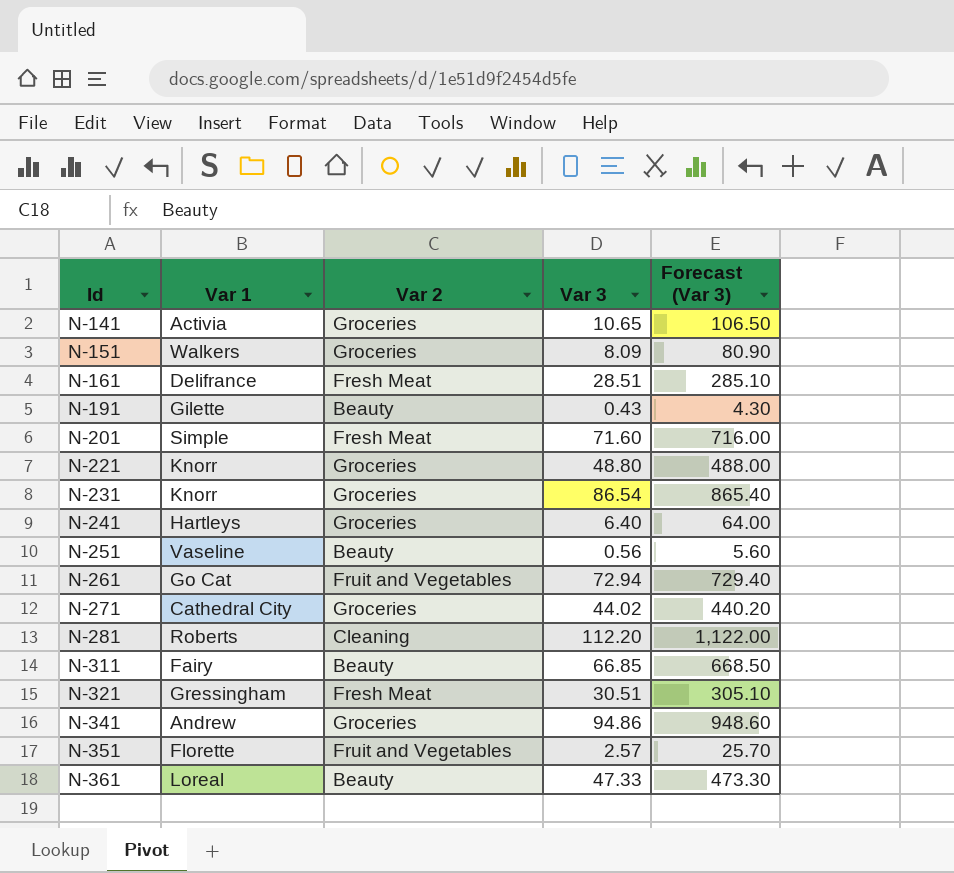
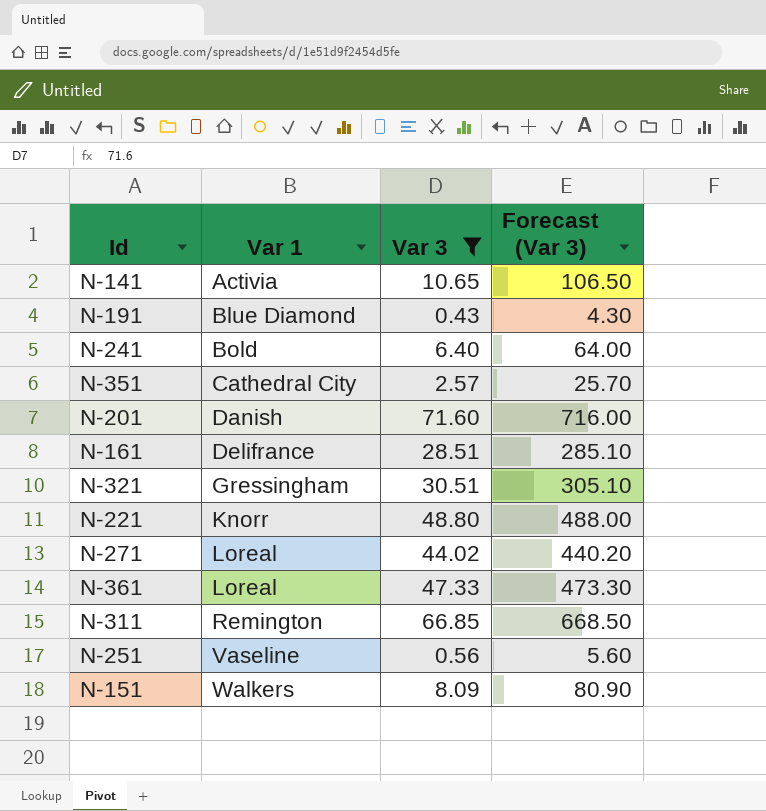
filter: none -> Var 3 <= 71.60
row order: Id ascending -> Var 1 ascending
column Var 2 | position: 3 -> none
N-191 | Var 1: Gilette -> Blue Diamond
N-241 | Var 1: Hartleys -> Bold
N-351 | Var 1: Florette -> Cathedral City
N-201 | Var 1: Simple -> Danish
N-271 | Var 1: Cathedral City -> Loreal
N-311 | Var 1: Fairy -> Remington

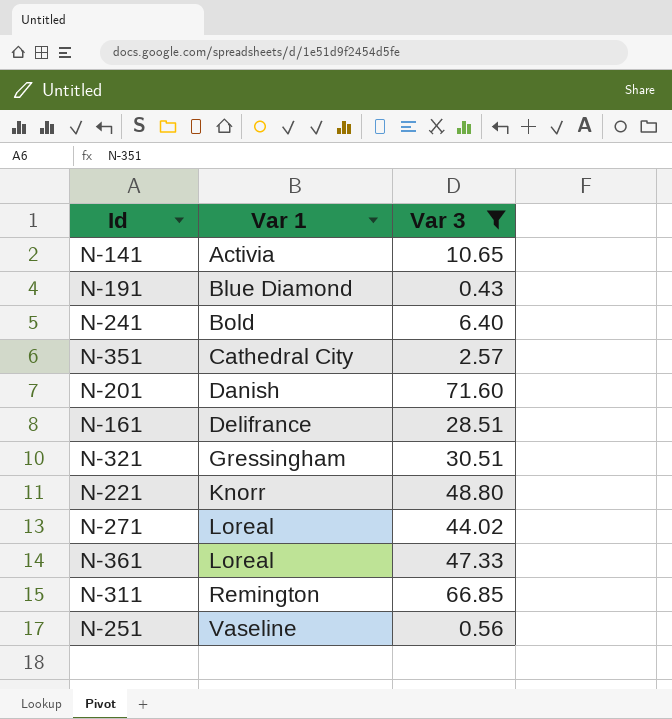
column Forecast (Var 3) | formula: [Var 3] * 10 -> none
row N-151: Walkers | 8.09 | 80.90 -> none

